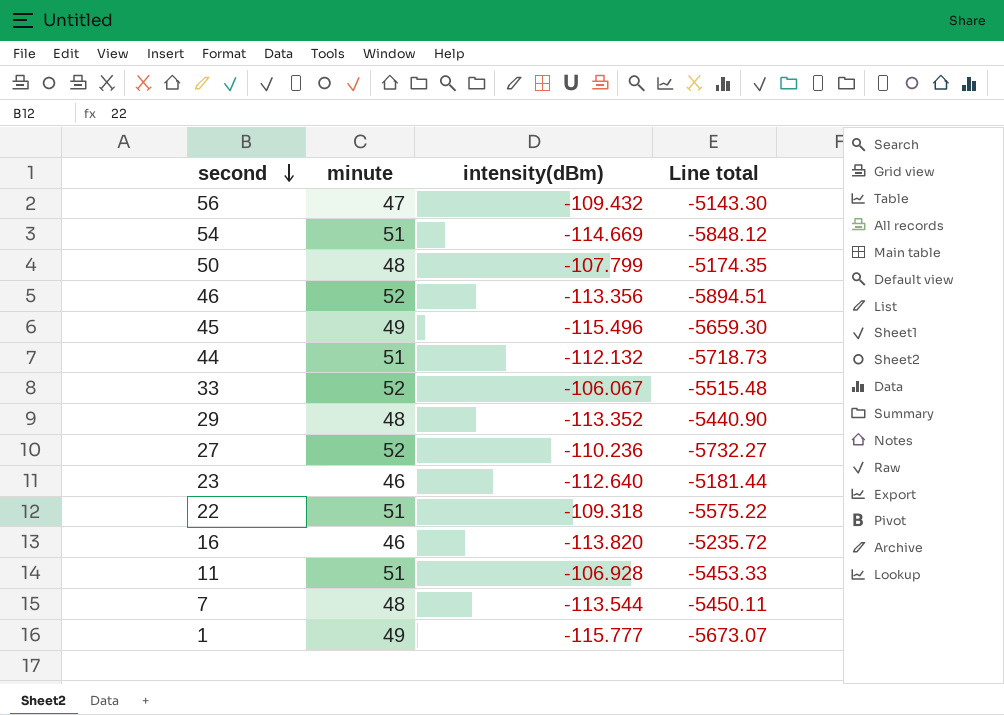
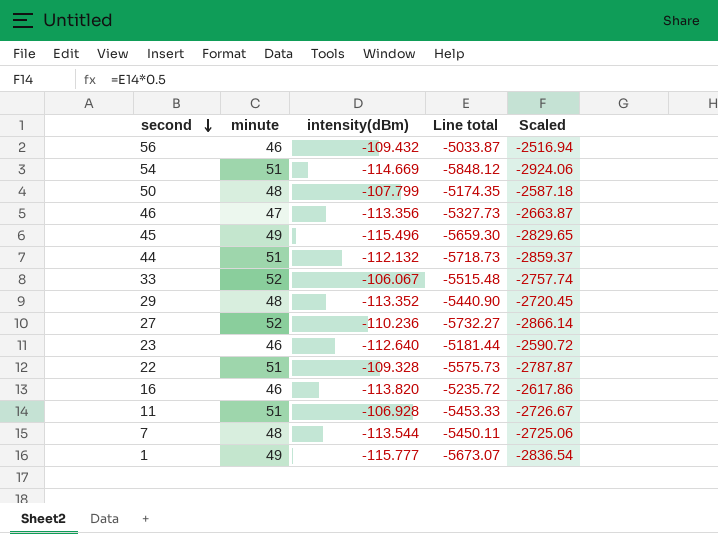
column Scaled | formula: none -> [Line total] * 0.5
56 | minute: 47 -> 46
56 | Line total: -5143.30 -> -5033.87
46 | minute: 52 -> 47
46 | Line total: -5894.51 -> -5327.73
22 | intensity(dBm): -109.318 -> -109.328
22 | Line total: -5575.22 -> -5575.73

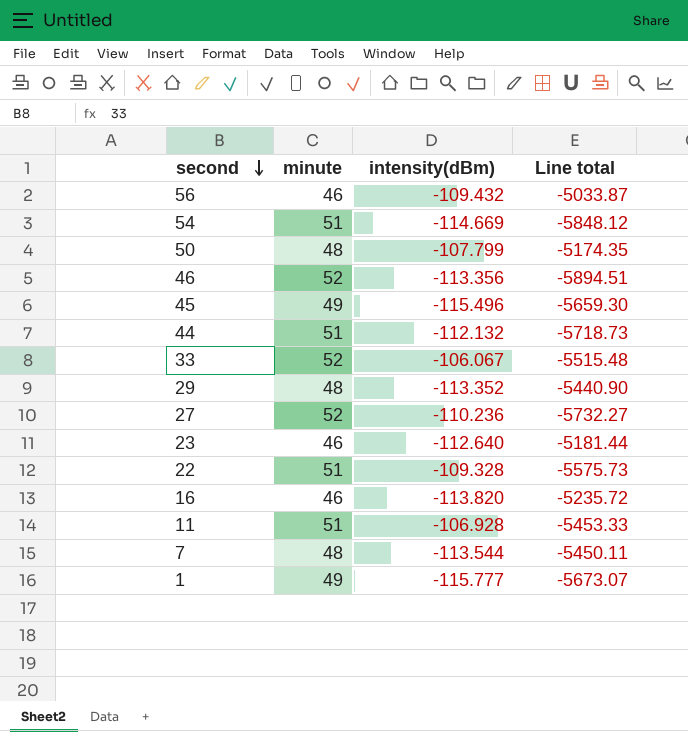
column Scaled | formula: [Line total] * 0.5 -> none
46 | minute: 47 -> 52
46 | Line total: -5327.73 -> -5894.51

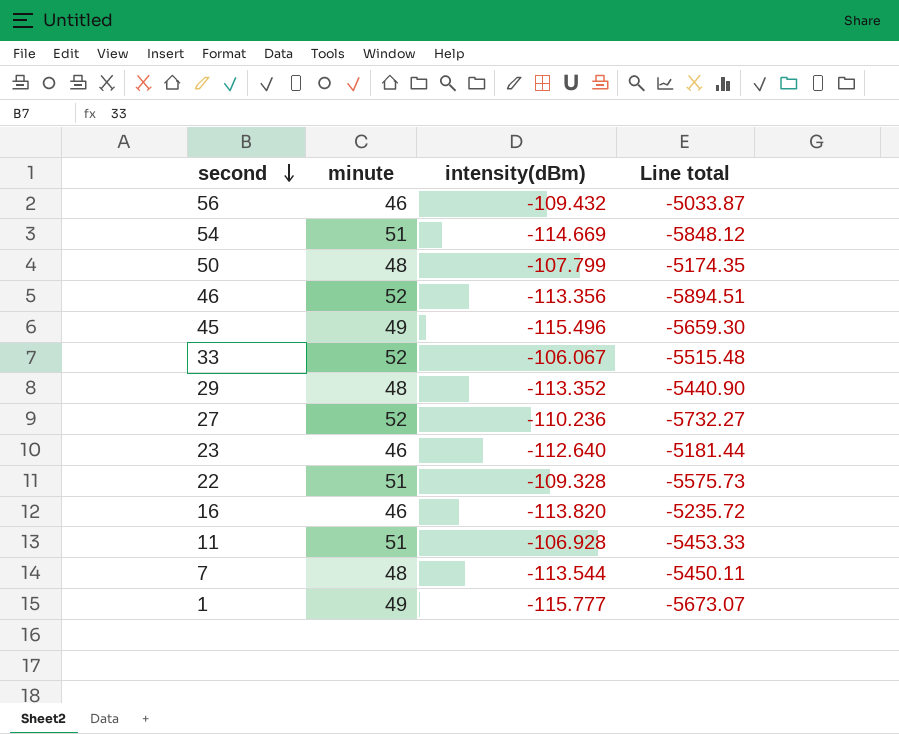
row 44: 51 | -112.132 | -5718.73 -> none

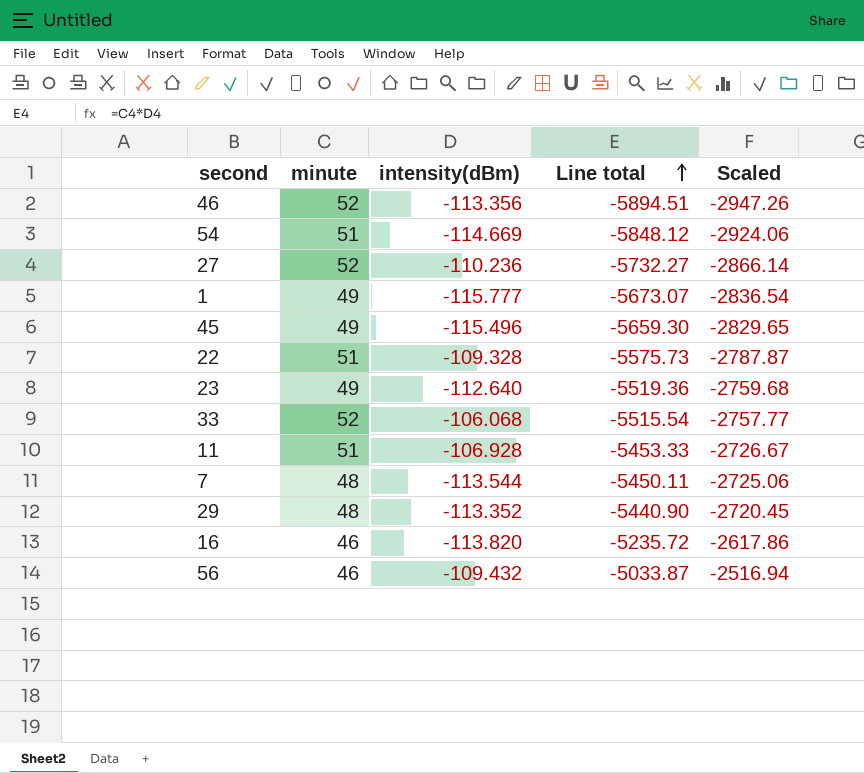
row order: second descending -> Line total ascending
column Scaled | formula: none -> [Line total] * 0.5
row 50: 48 | -107.799 | -5174.35 -> none
23 | minute: 46 -> 49
23 | Line total: -5181.44 -> -5519.36
33 | intensity(dBm): -106.067 -> -106.068
33 | Line total: -5515.48 -> -5515.54

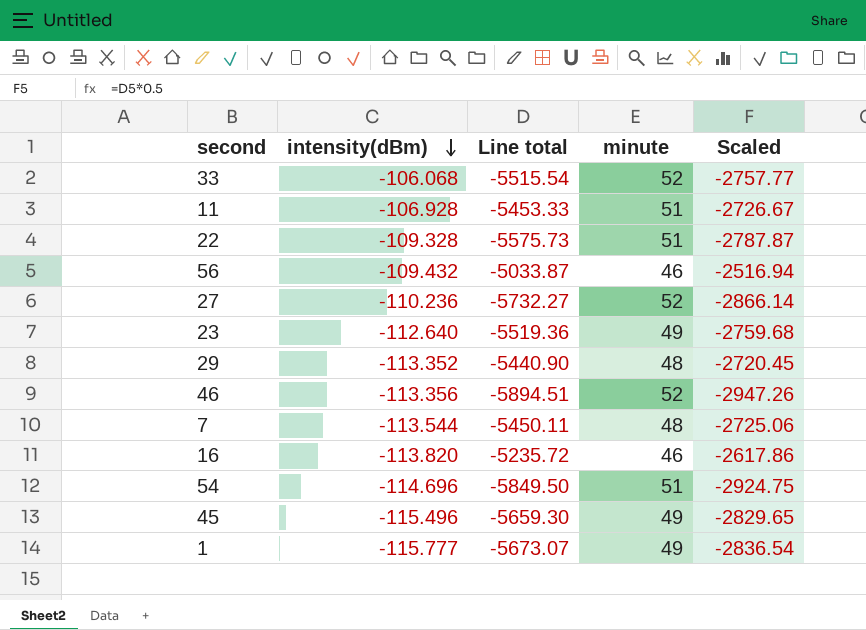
row order: Line total ascending -> intensity(dBm) descending
column minute | position: 2 -> 4
54 | intensity(dBm): -114.669 -> -114.696
54 | Line total: -5848.12 -> -5849.50
54 | Scaled: -2924.06 -> -2924.75

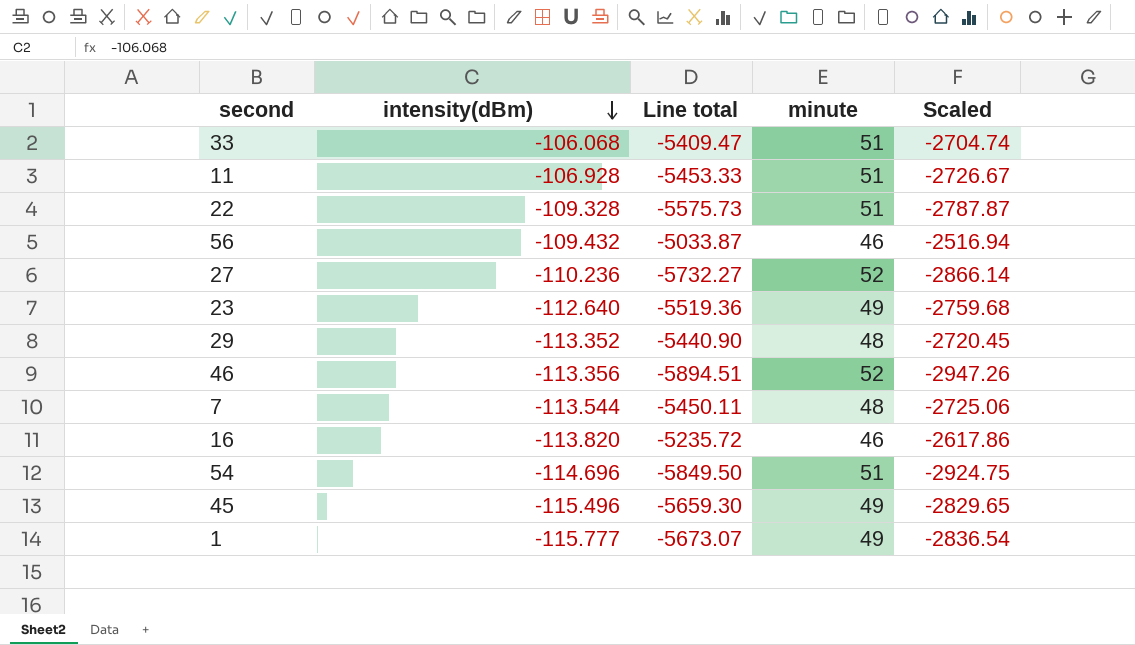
33 | Line total: -5515.54 -> -5409.47
33 | minute: 52 -> 51
33 | Scaled: -2757.77 -> -2704.74

